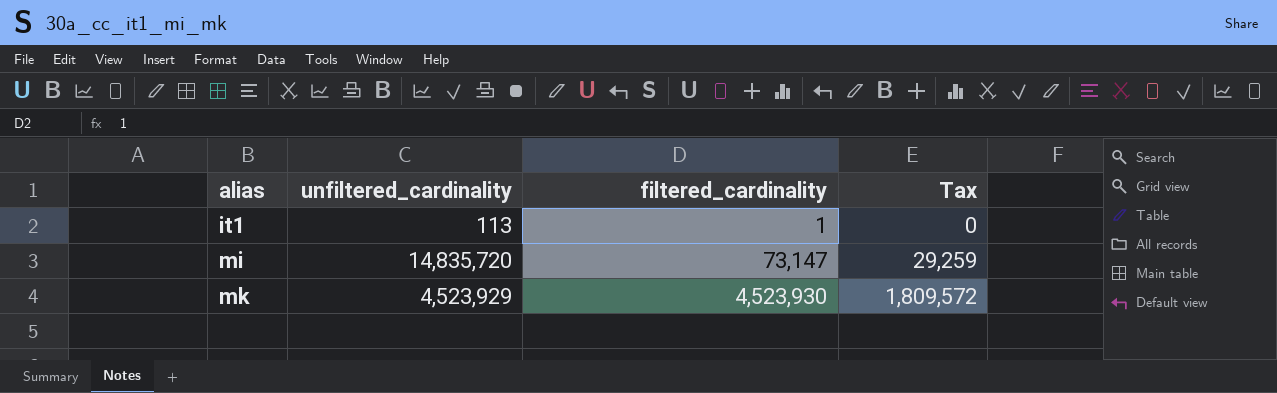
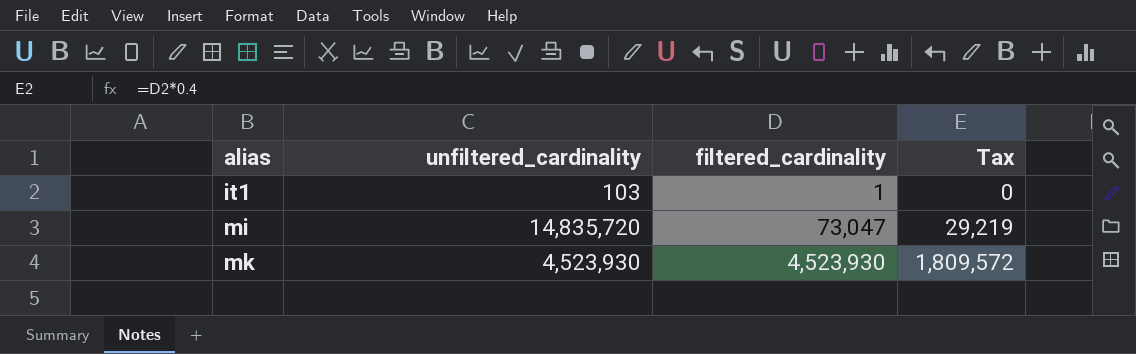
it1 | unfiltered_cardinality: 113 -> 103
mi | filtered_cardinality: 73,147 -> 73,047
mi | Tax: 29,259 -> 29,219
mk | unfiltered_cardinality: 4,523,929 -> 4,523,930

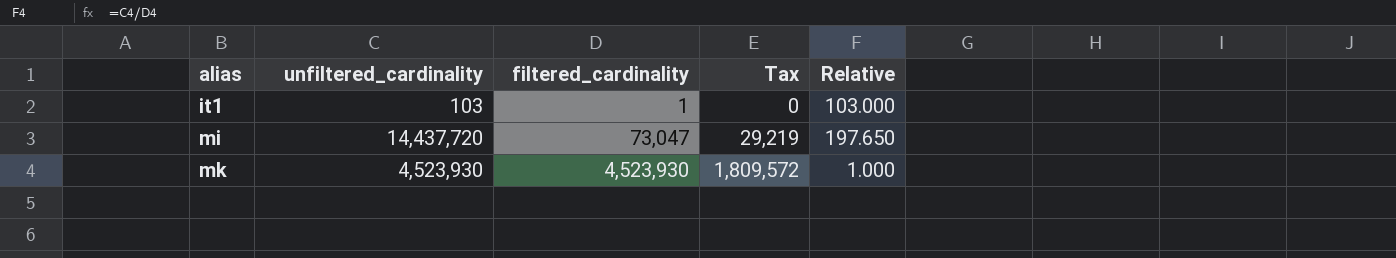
column Relative | formula: none -> [unfiltered_cardinality] / [filtered_cardinality]
mi | unfiltered_cardinality: 14,835,720 -> 14,437,720

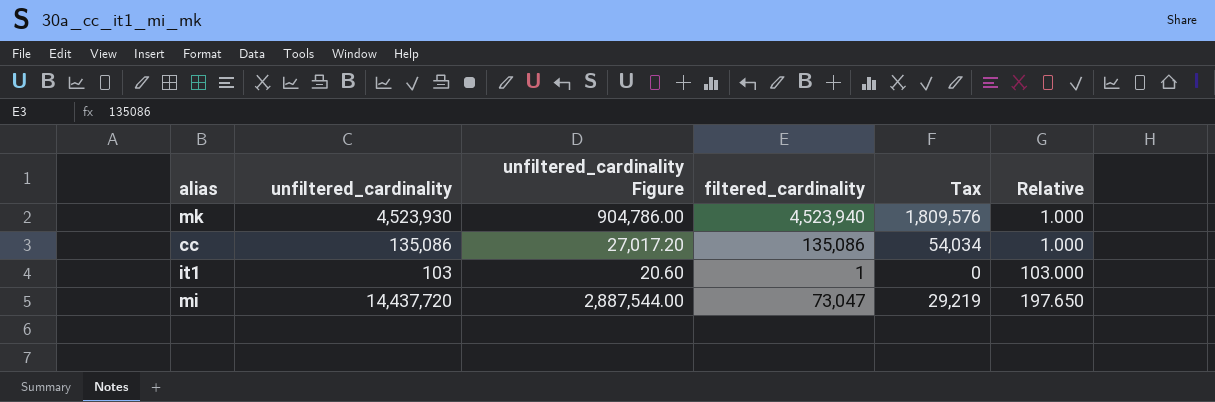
row order: alias ascending -> Relative ascending
column unfiltered_cardinality Figure | formula: none -> [unfiltered_cardinality] * 0.2
mk | filtered_cardinality: 4,523,930 -> 4,523,940
mk | Tax: 1,809,572 -> 1,809,576
row cc: none -> 135,086 | 27,017.20 | 135,086 | 54,034 | 1.000

